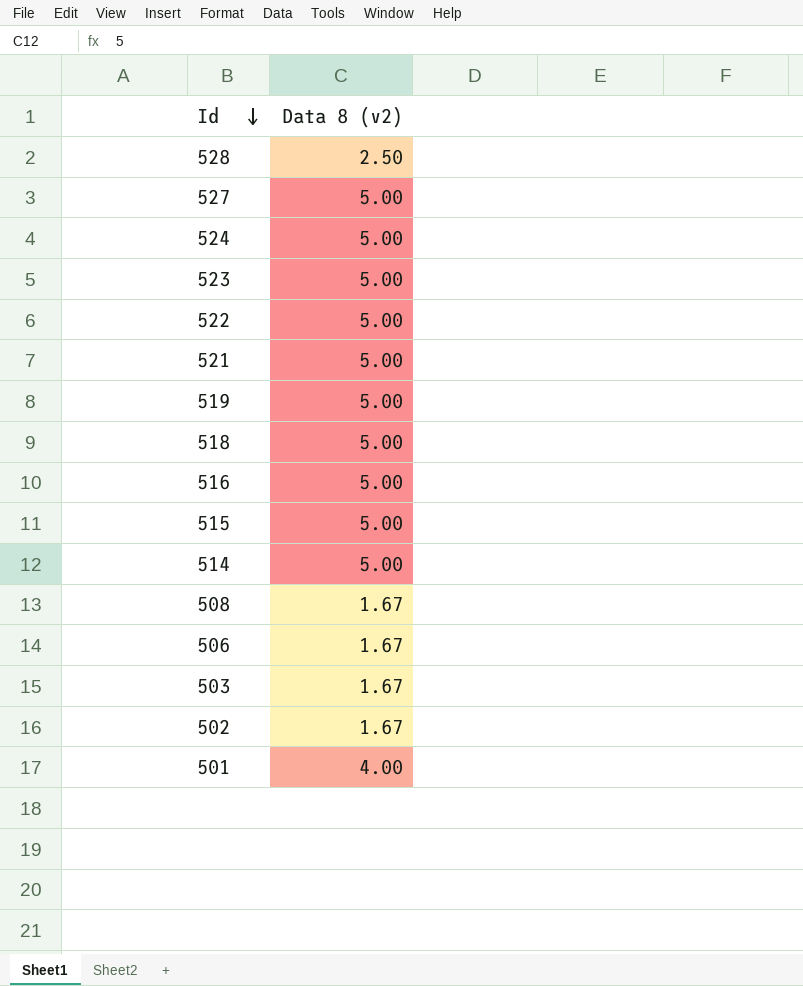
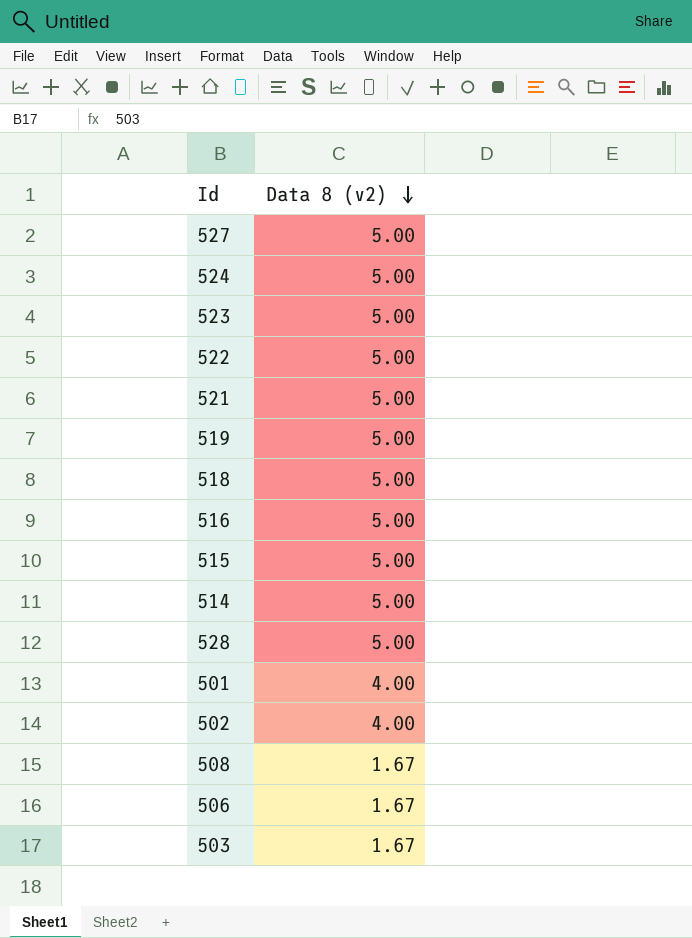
row order: Id descending -> Data 8 (v2) descending
528 | Data 8 (v2): 2.50 -> 5.00
502 | Data 8 (v2): 1.67 -> 4.00

